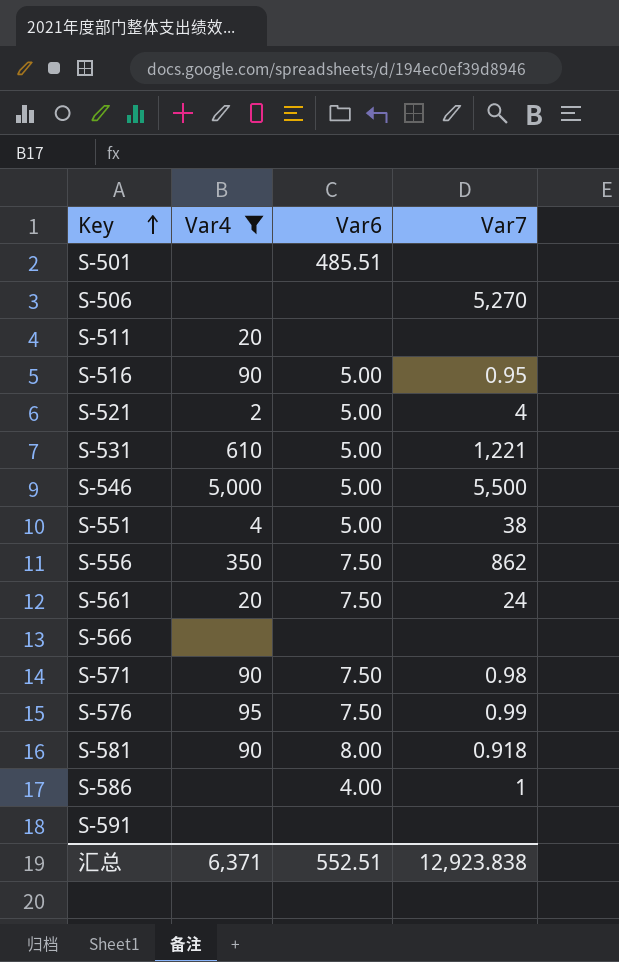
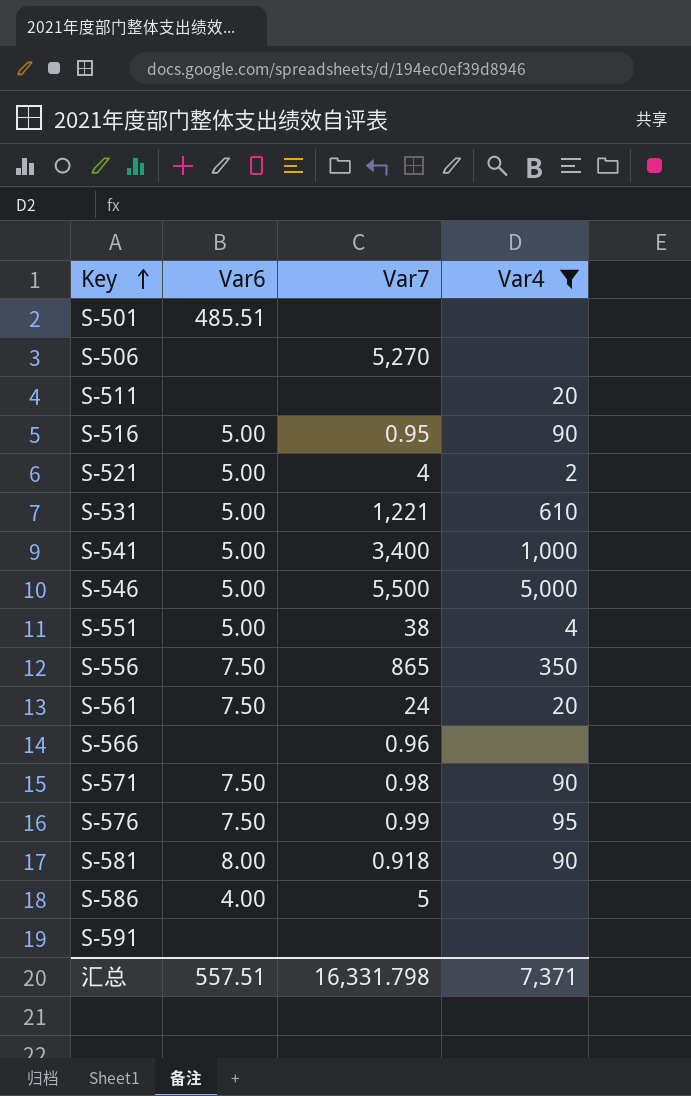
column Var4 | position: 2 -> 4
row S-541: none -> 5.00 | 3,400 | 1,000
S-556 | Var7: 862 -> 865
S-566 | Var7: none -> 0.96
S-586 | Var7: 1 -> 5
汇总 | Var6: 552.51 -> 557.51
汇总 | Var7: 12,923.838 -> 16,331.798
汇总 | Var4: 6,371 -> 7,371

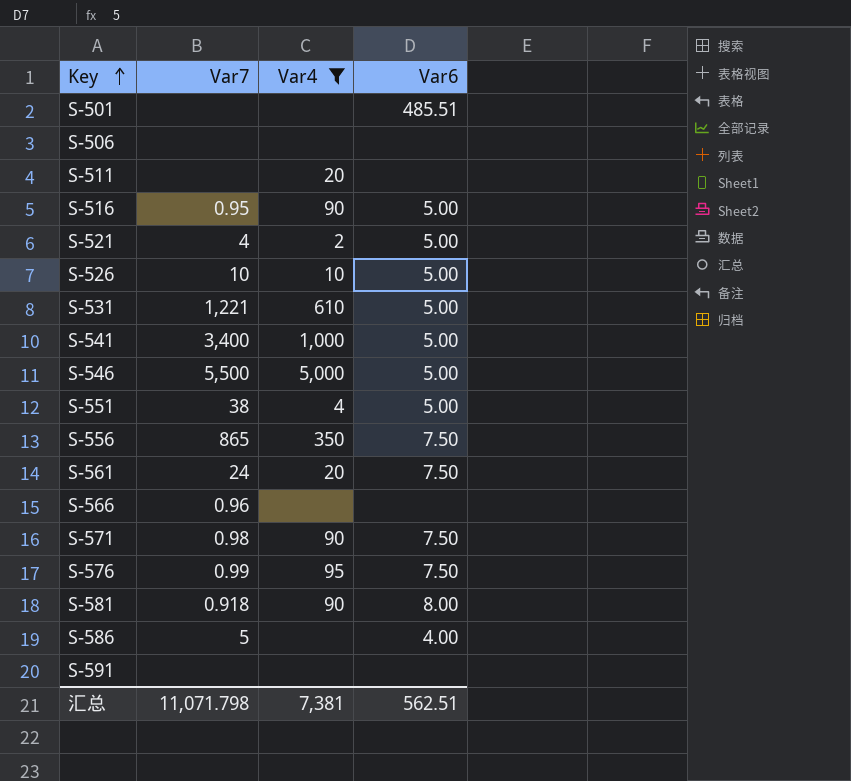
column Var6 | position: 2 -> 4
S-506 | Var7: 5,270 -> none
row S-526: none -> 10 | 10 | 5.00
汇总 | Var7: 16,331.798 -> 11,071.798
汇总 | Var4: 7,371 -> 7,381
汇总 | Var6: 557.51 -> 562.51

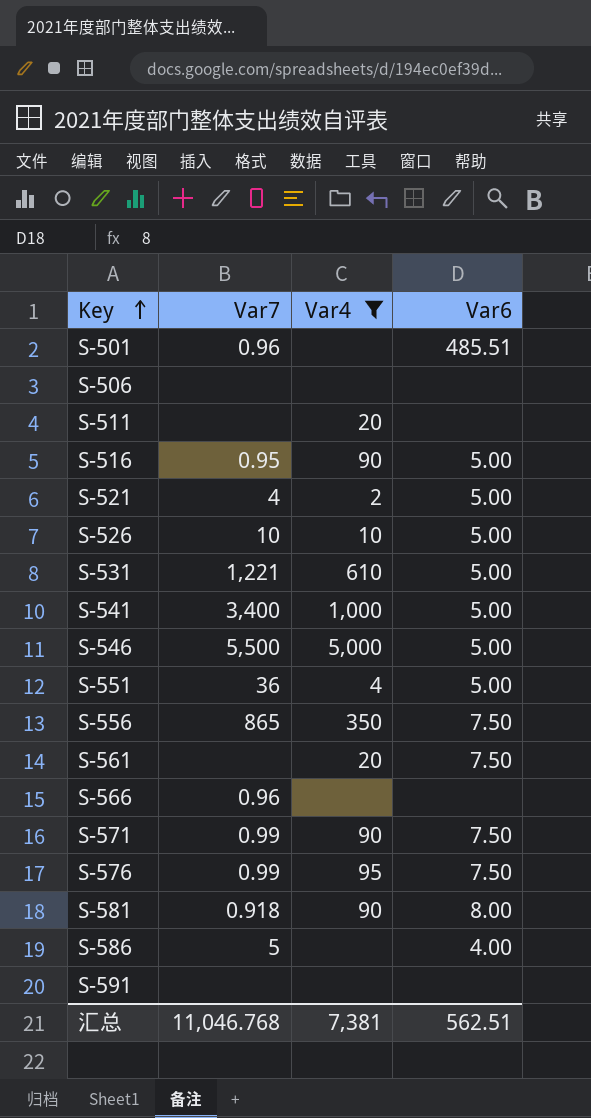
S-501 | Var7: none -> 0.96
S-551 | Var7: 38 -> 36
S-561 | Var7: 24 -> none
S-571 | Var7: 0.98 -> 0.99
汇总 | Var7: 11,071.798 -> 11,046.768

